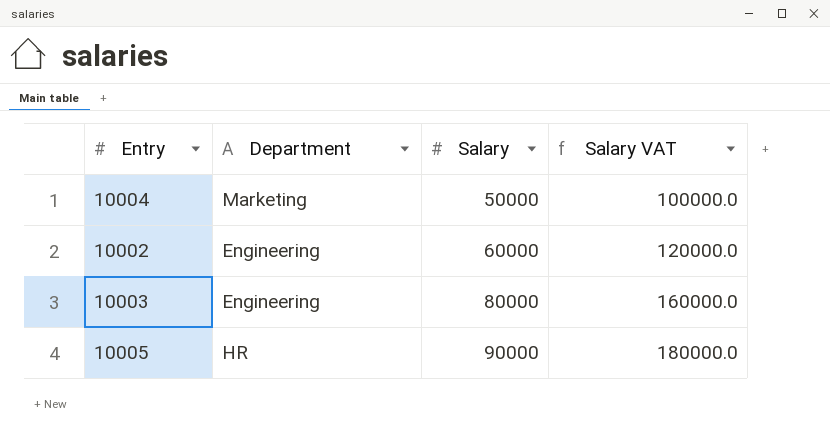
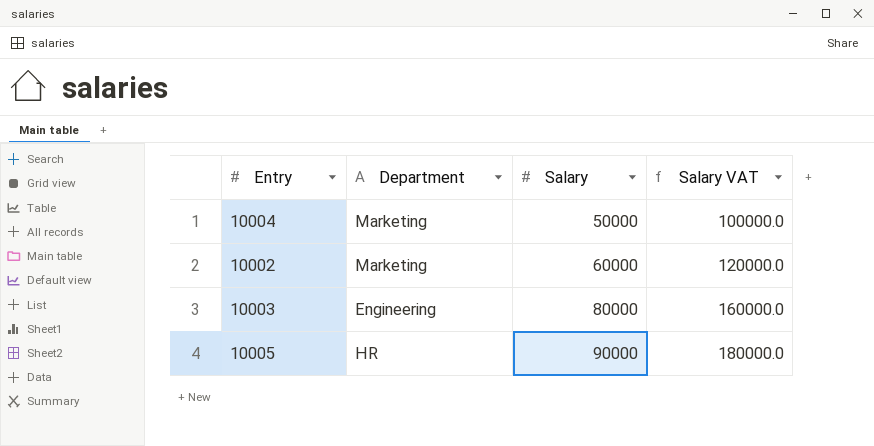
10002 | Department: Engineering -> Marketing

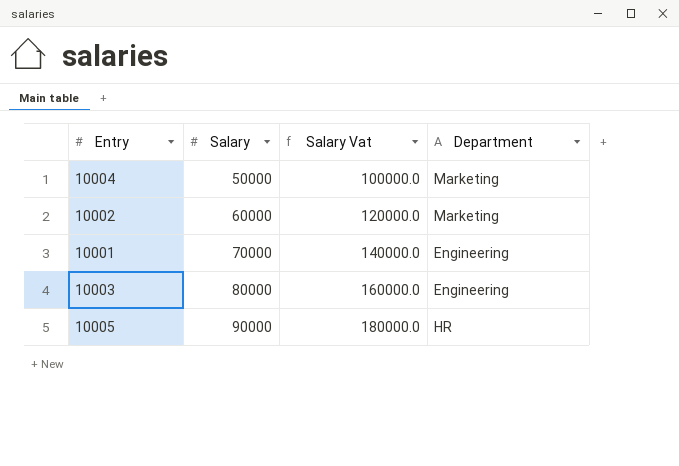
column name: Salary VAT -> Salary Vat
column Department | position: 2 -> 4
row 10001: none -> 70000 | 140000.0 | Engineering

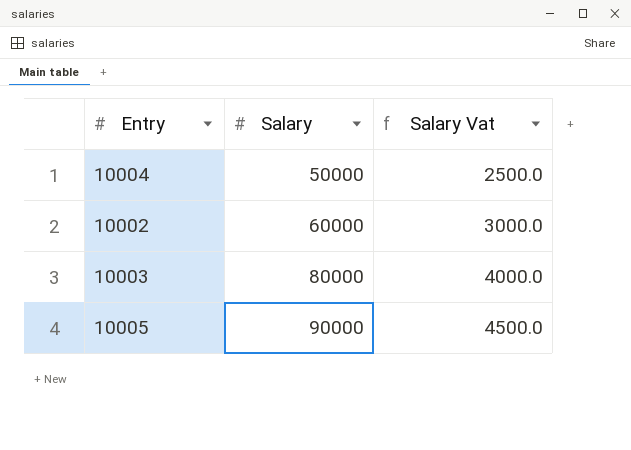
column Department | position: 4 -> none
column Salary Vat | formula: [Salary] * 2 -> [Salary] * 0.05
row 10001: 70000 | 140000.0 | Engineering -> none

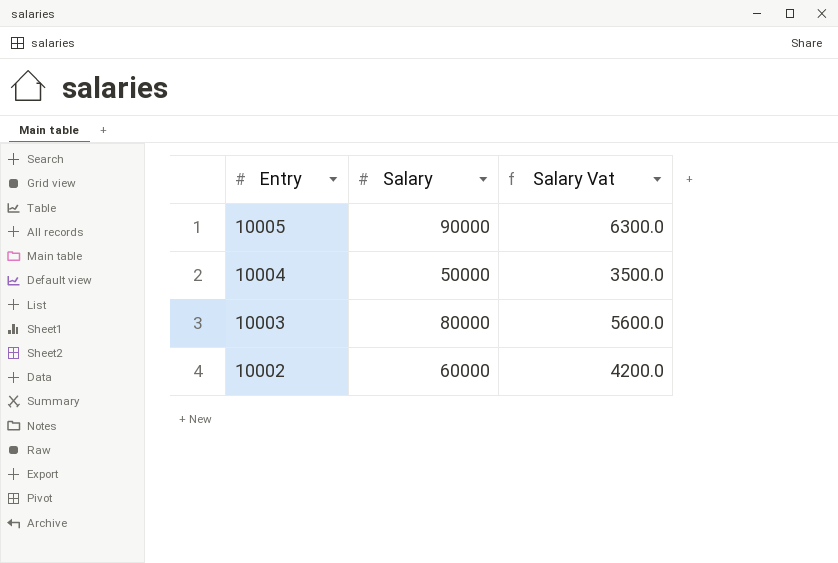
row order: Salary ascending -> Entry descending
column Salary Vat | formula: [Salary] * 0.05 -> [Salary] * 0.07

